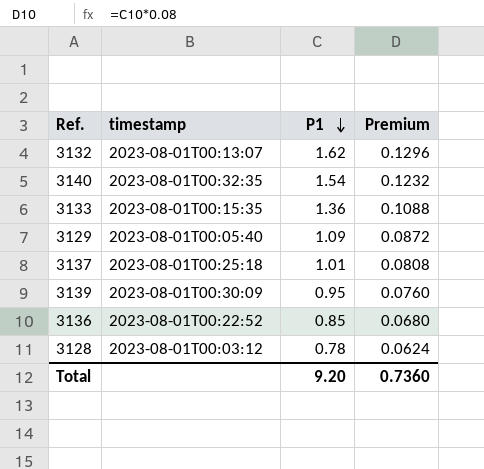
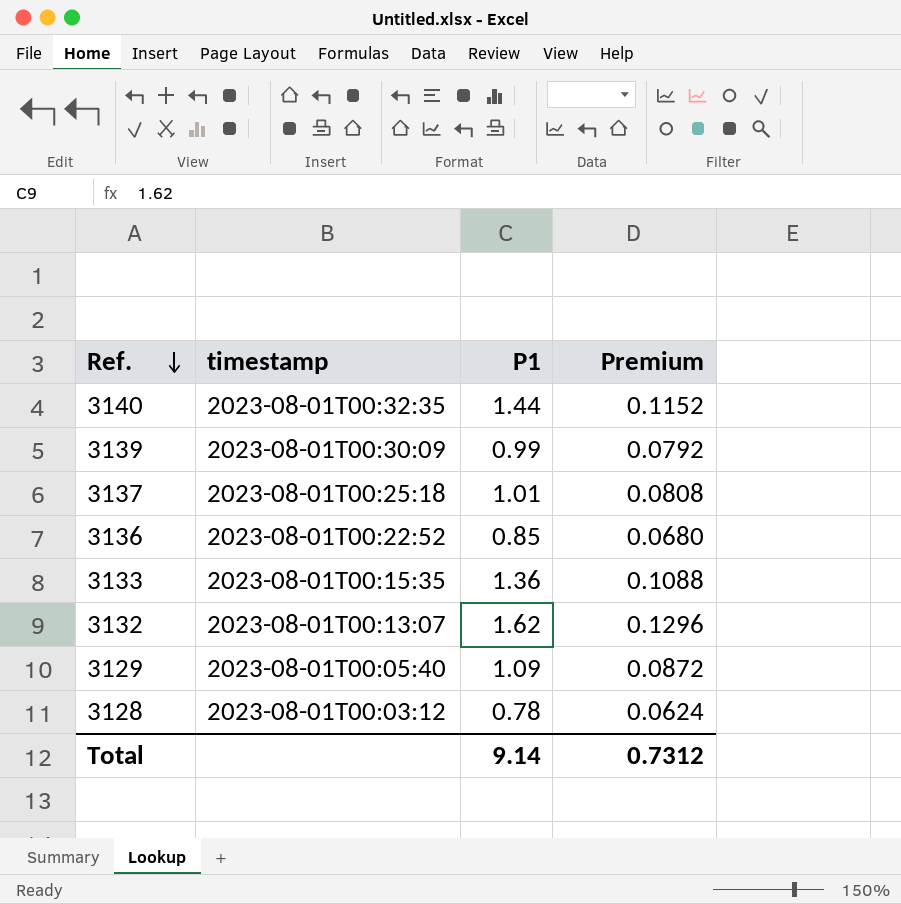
row order: P1 descending -> Ref. descending
3140 | P1: 1.54 -> 1.44
3140 | Premium: 0.1232 -> 0.1152
3139 | P1: 0.95 -> 0.99
3139 | Premium: 0.0760 -> 0.0792
Total | P1: 9.20 -> 9.14
Total | Premium: 0.7360 -> 0.7312

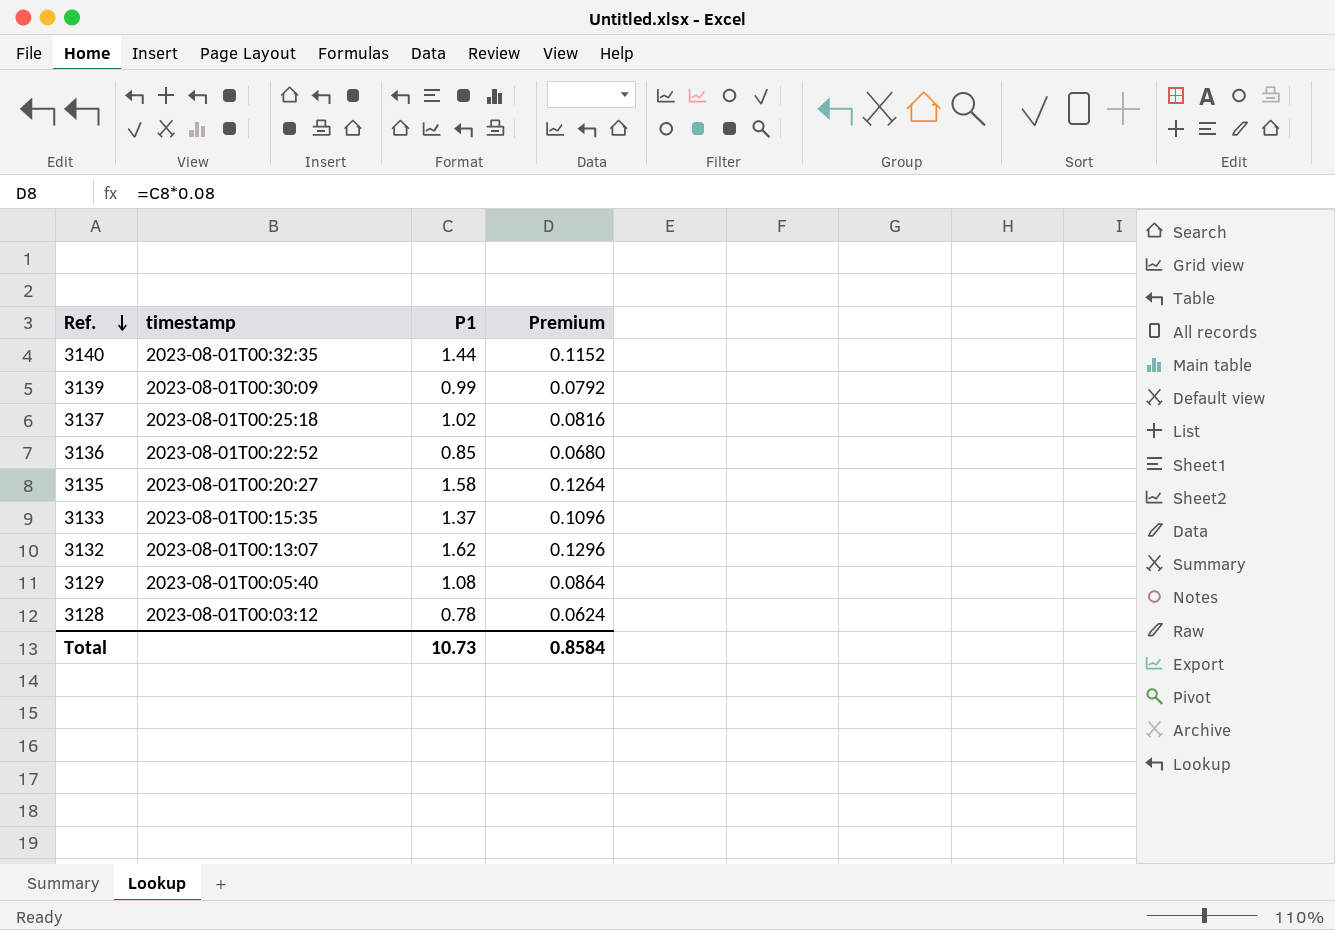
3137 | P1: 1.01 -> 1.02
3137 | Premium: 0.0808 -> 0.0816
row 3135: none -> 2023-08-01T00:20:27 | 1.58 | 0.1264
3133 | P1: 1.36 -> 1.37
3133 | Premium: 0.1088 -> 0.1096
3129 | P1: 1.09 -> 1.08
3129 | Premium: 0.0872 -> 0.0864
Total | P1: 9.14 -> 10.73
Total | Premium: 0.7312 -> 0.8584

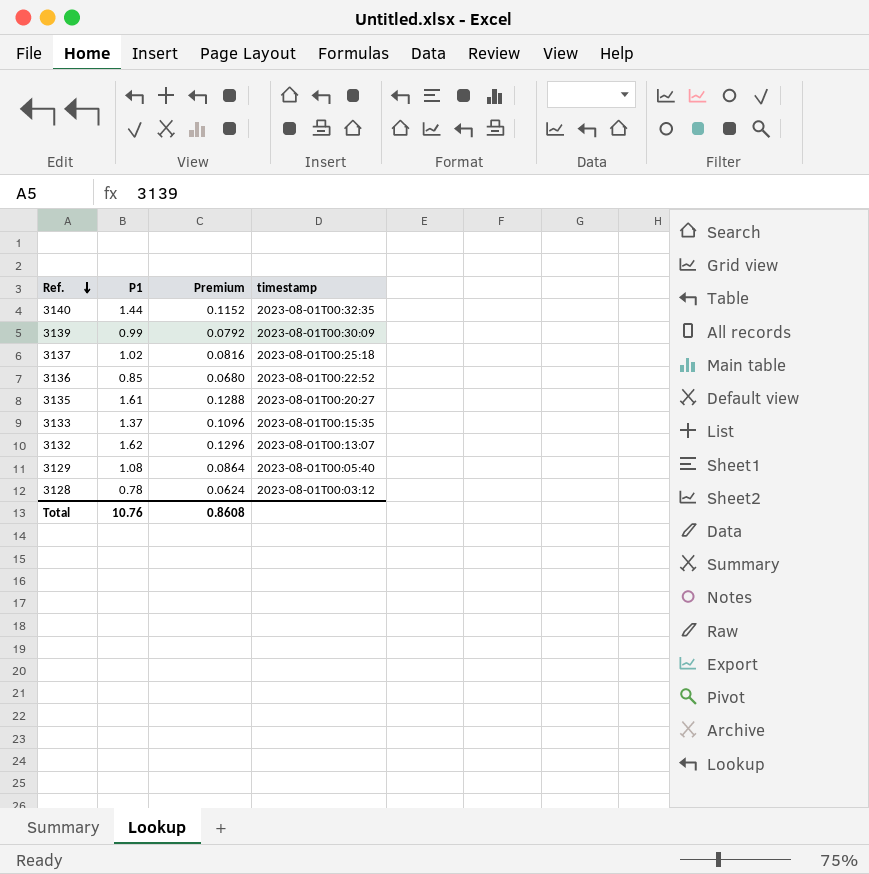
column timestamp | position: 2 -> 4
3135 | P1: 1.58 -> 1.61
3135 | Premium: 0.1264 -> 0.1288
Total | P1: 10.73 -> 10.76
Total | Premium: 0.8584 -> 0.8608

